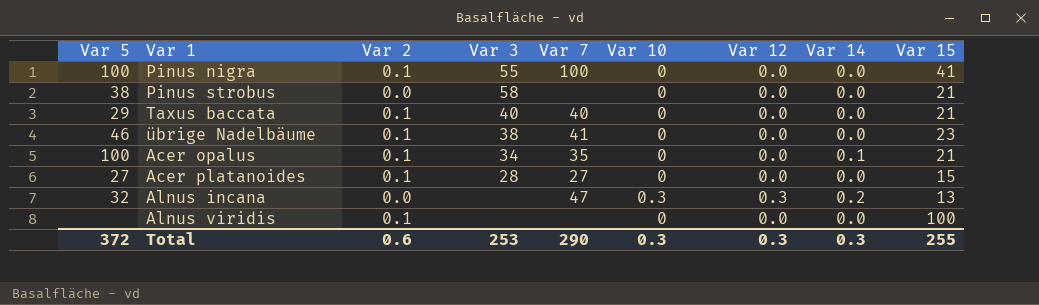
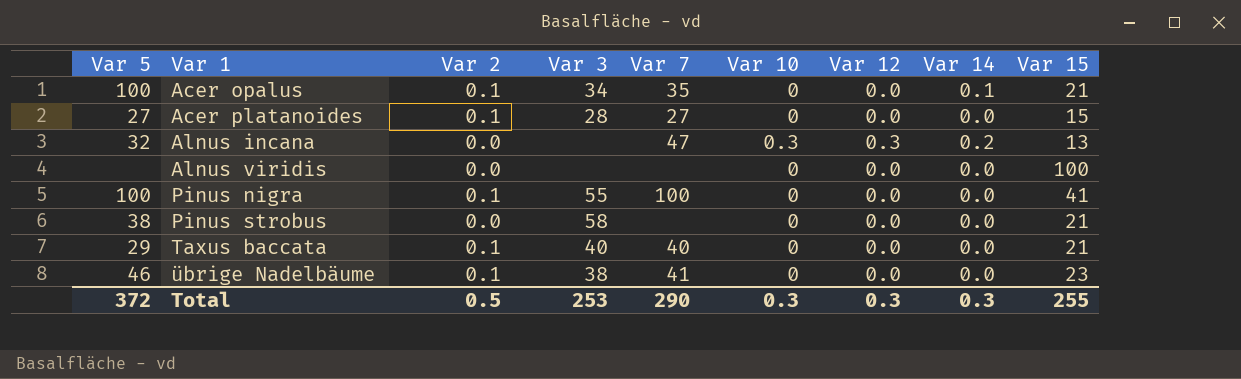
row order: none -> Var 1 ascending
Alnus viridis | Var 2: 0.1 -> 0.0
Total | Var 2: 0.6 -> 0.5

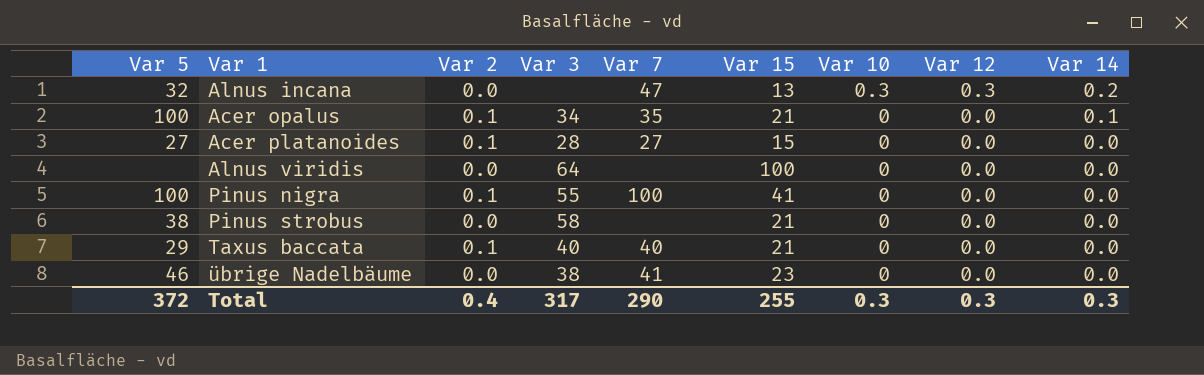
row order: Var 1 ascending -> Var 10 descending
column Var 15 | position: 9 -> 6
Alnus viridis | Var 3: none -> 64
übrige Nadelbäume | Var 2: 0.1 -> 0.0
Total | Var 2: 0.5 -> 0.4
Total | Var 3: 253 -> 317

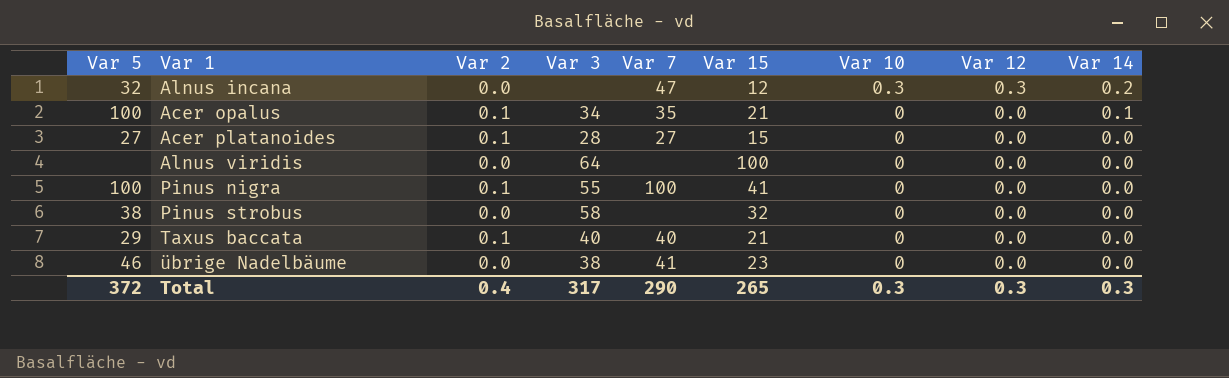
Alnus incana | Var 15: 13 -> 12
Pinus strobus | Var 15: 21 -> 32
Total | Var 15: 255 -> 265

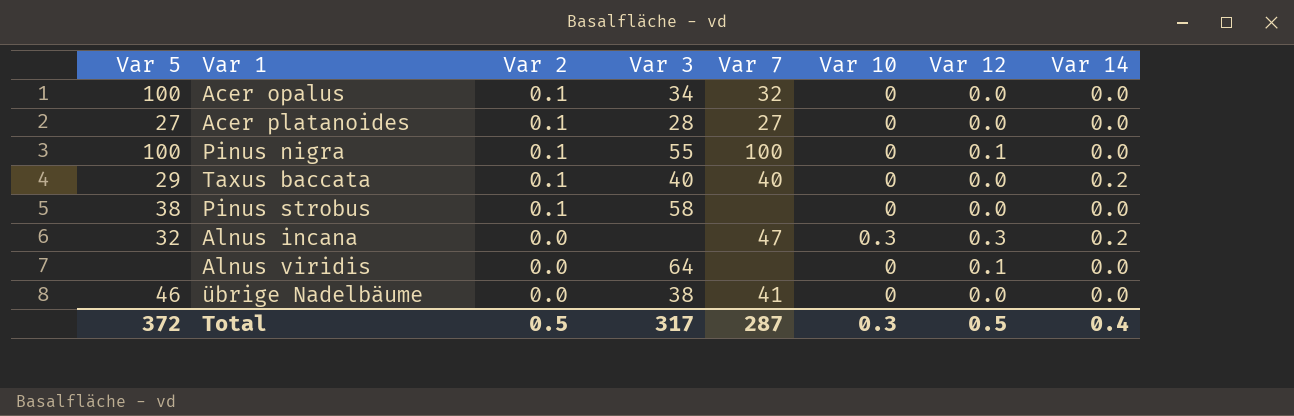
row order: Var 10 descending -> Var 2 descending
column Var 15 | position: 6 -> none
Acer opalus | Var 7: 35 -> 32
Acer opalus | Var 14: 0.1 -> 0.0
Pinus nigra | Var 12: 0.0 -> 0.1
Taxus baccata | Var 14: 0.0 -> 0.2
Pinus strobus | Var 2: 0.0 -> 0.1
Alnus viridis | Var 12: 0.0 -> 0.1
Total | Var 2: 0.4 -> 0.5
Total | Var 7: 290 -> 287
Total | Var 12: 0.3 -> 0.5
Total | Var 14: 0.3 -> 0.4

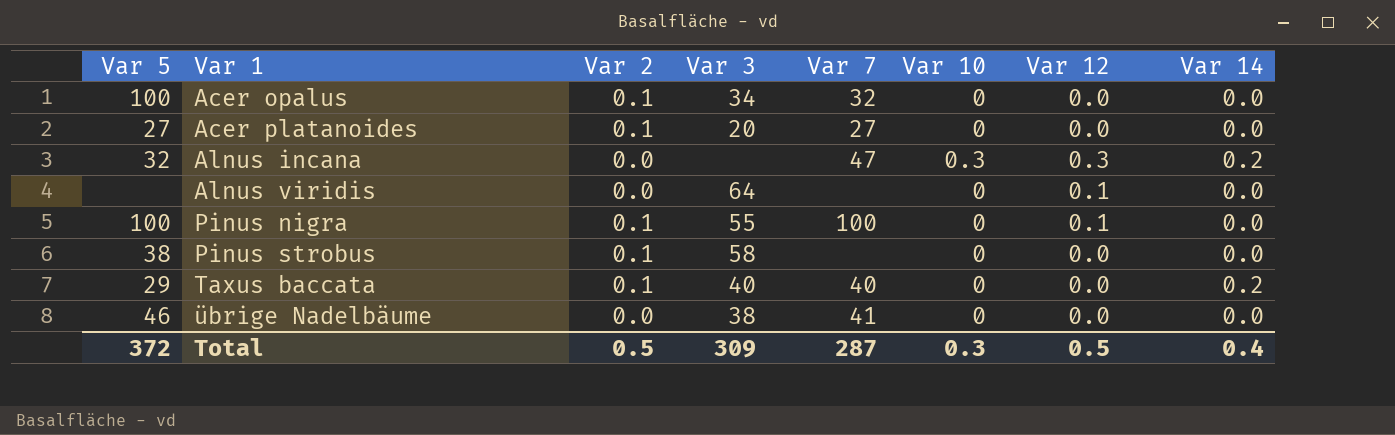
row order: Var 2 descending -> Var 1 ascending
Acer platanoides | Var 3: 28 -> 20
Total | Var 3: 317 -> 309

